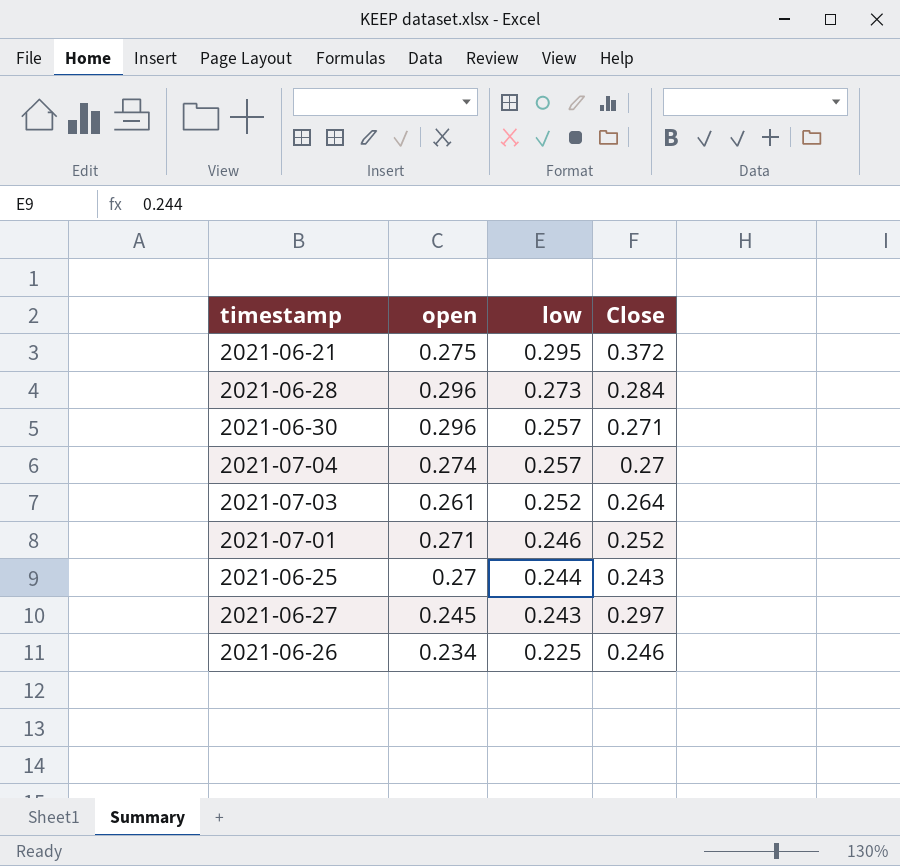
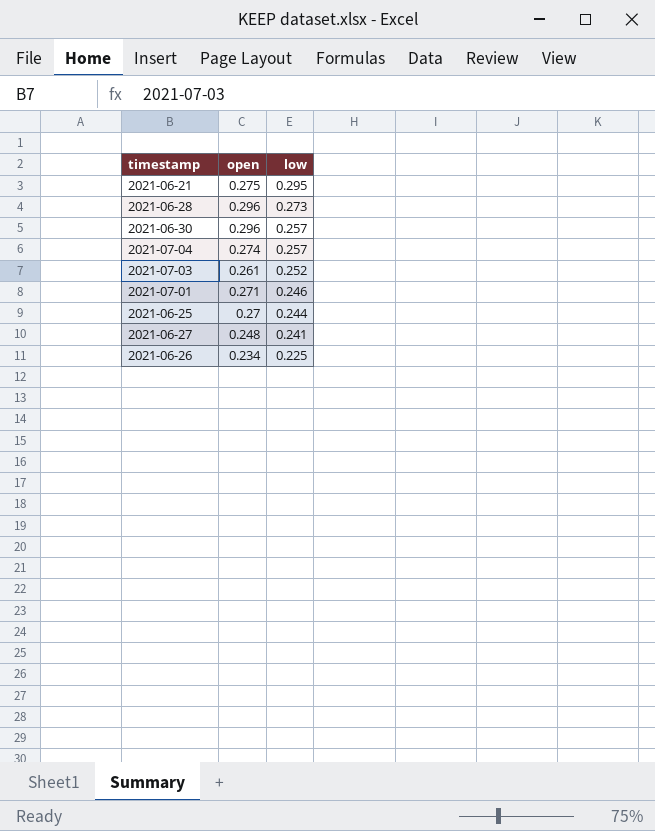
column Close | position: 4 -> none
2021-06-27 | open: 0.245 -> 0.248
2021-06-27 | low: 0.243 -> 0.241

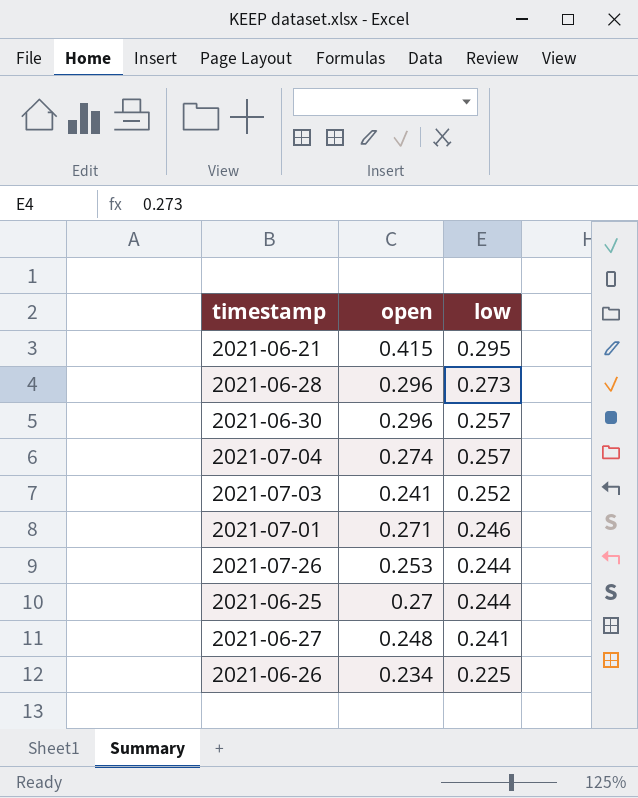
2021-06-21 | open: 0.275 -> 0.415
2021-07-03 | open: 0.261 -> 0.241
row 2021-07-26: none -> 0.253 | 0.244

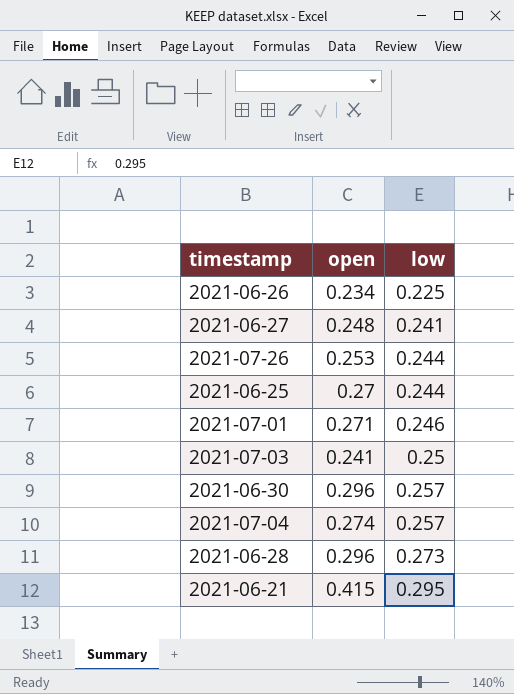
row order: low descending -> low ascending
2021-07-03 | low: 0.252 -> 0.25

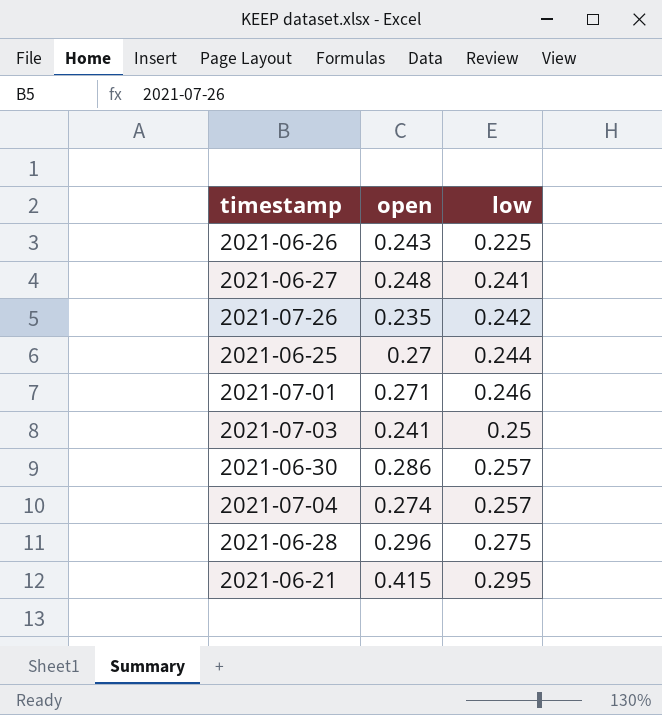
2021-06-26 | open: 0.234 -> 0.243
2021-07-26 | open: 0.253 -> 0.235
2021-07-26 | low: 0.244 -> 0.242
2021-06-30 | open: 0.296 -> 0.286
2021-06-28 | low: 0.273 -> 0.275

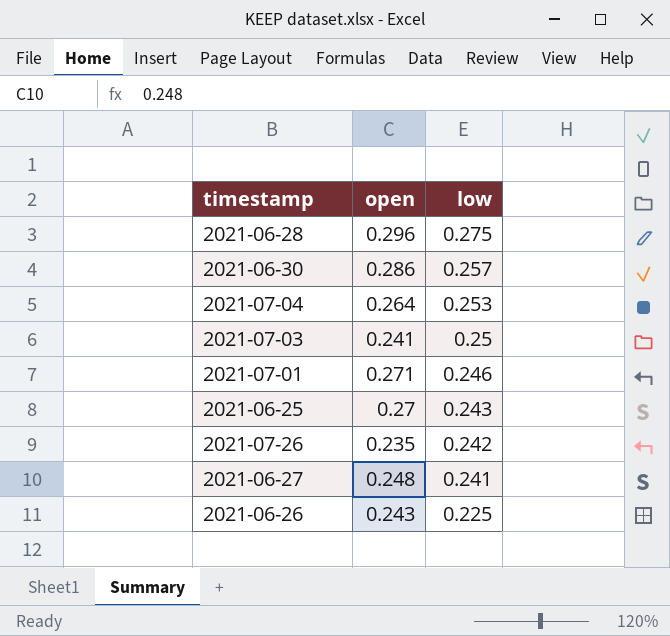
row order: low ascending -> low descending
row 2021-06-21: 0.415 | 0.295 -> none
2021-07-04 | open: 0.274 -> 0.264
2021-07-04 | low: 0.257 -> 0.253
2021-06-25 | low: 0.244 -> 0.243

